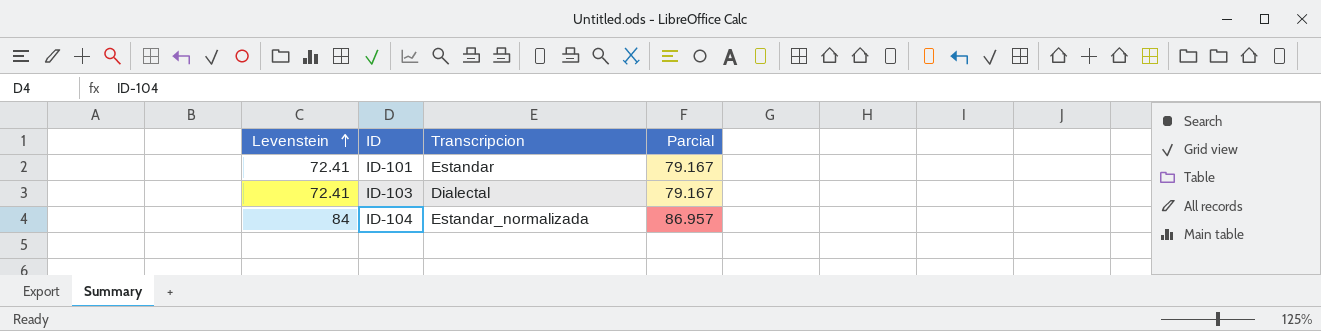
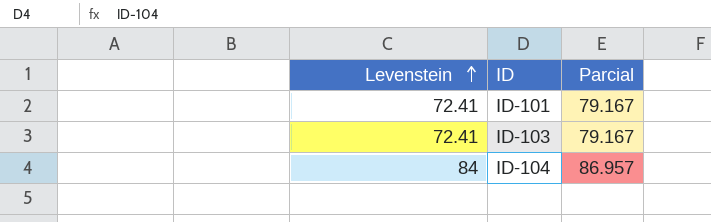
column Transcripcion | position: 3 -> none

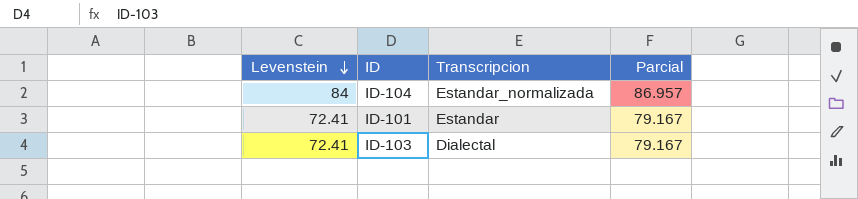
row order: Levenstein ascending -> Levenstein descending
column Transcripcion | position: none -> 3

